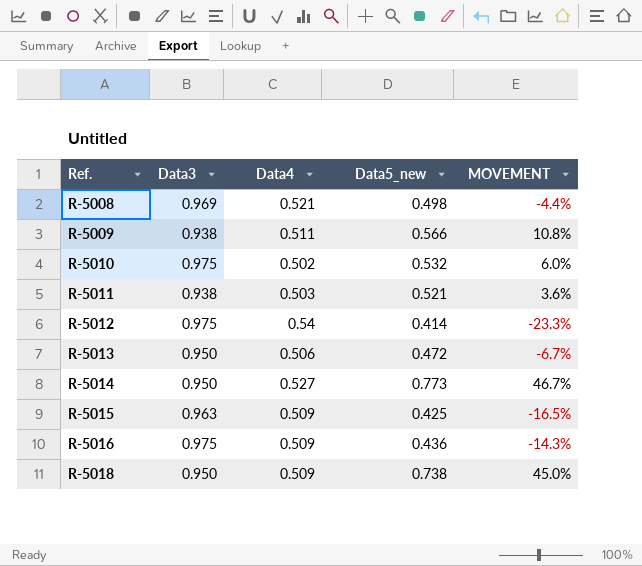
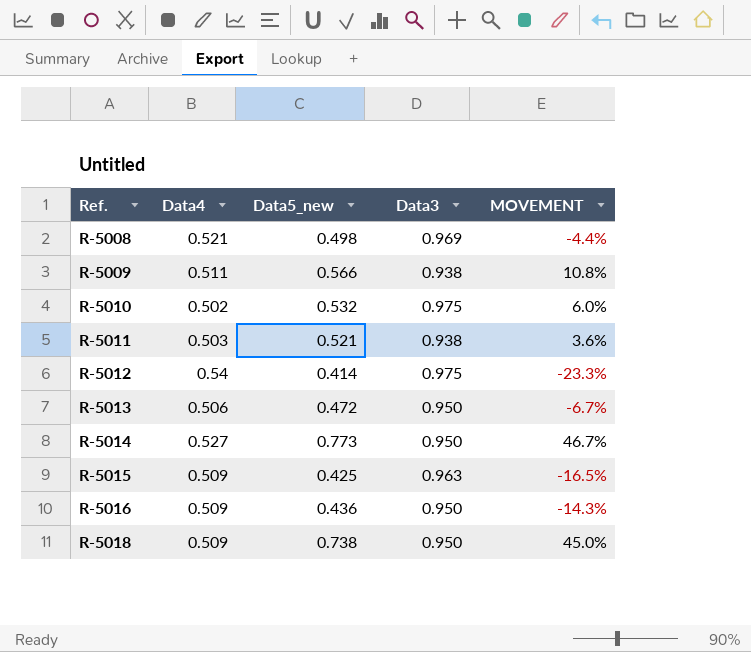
column Data3 | position: 2 -> 4
R-5016 | Data3: 0.975 -> 0.950

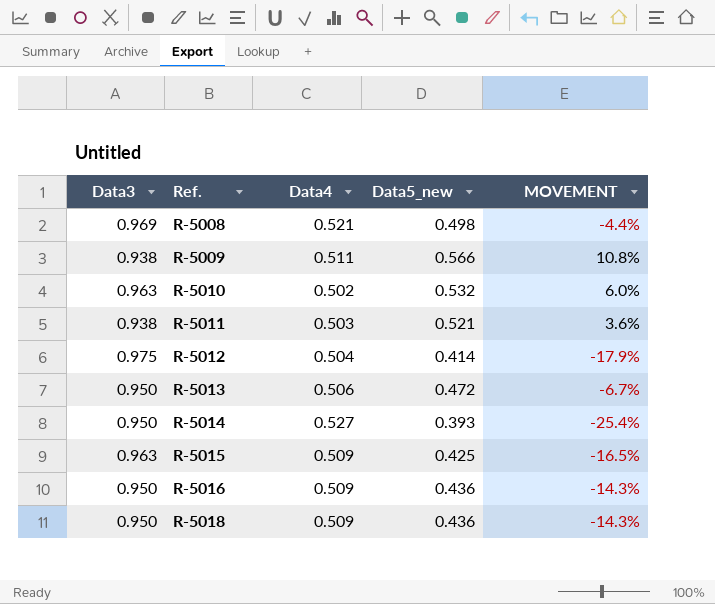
column Data3 | position: 4 -> 1
R-5010 | Data3: 0.975 -> 0.963
R-5012 | Data4: 0.54 -> 0.504
R-5012 | MOVEMENT: -23.3% -> -17.9%
R-5014 | Data5_new: 0.773 -> 0.393
R-5014 | MOVEMENT: 46.7% -> -25.4%
R-5018 | Data5_new: 0.738 -> 0.436
R-5018 | MOVEMENT: 45.0% -> -14.3%

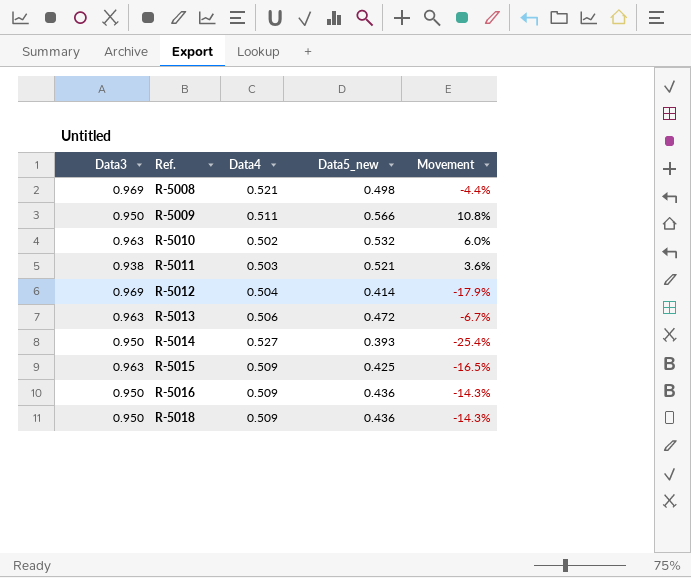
column name: MOVEMENT -> Movement
R-5009 | Data3: 0.938 -> 0.950
R-5012 | Data3: 0.975 -> 0.969
R-5013 | Data3: 0.950 -> 0.963

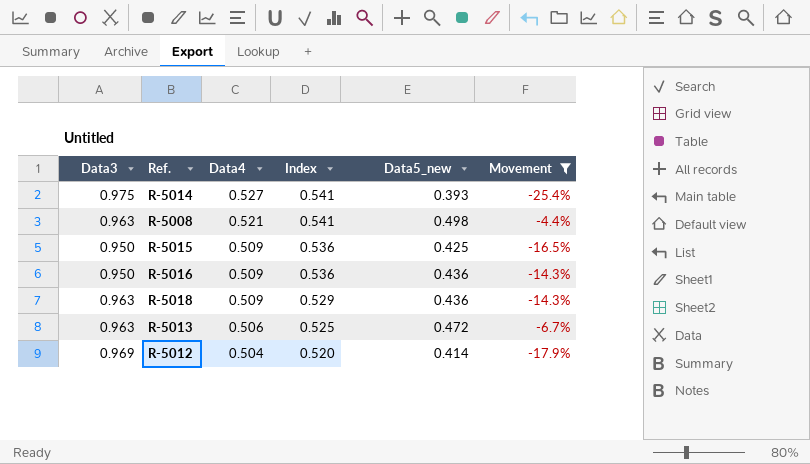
filter: none -> Movement <= -4.4%
row order: Ref. ascending -> Data4 descending
column Index | formula: none -> [Data4] / [Data3]
R-5014 | Data3: 0.950 -> 0.975
R-5008 | Data3: 0.969 -> 0.963
R-5015 | Data3: 0.963 -> 0.950
R-5018 | Data3: 0.950 -> 0.963

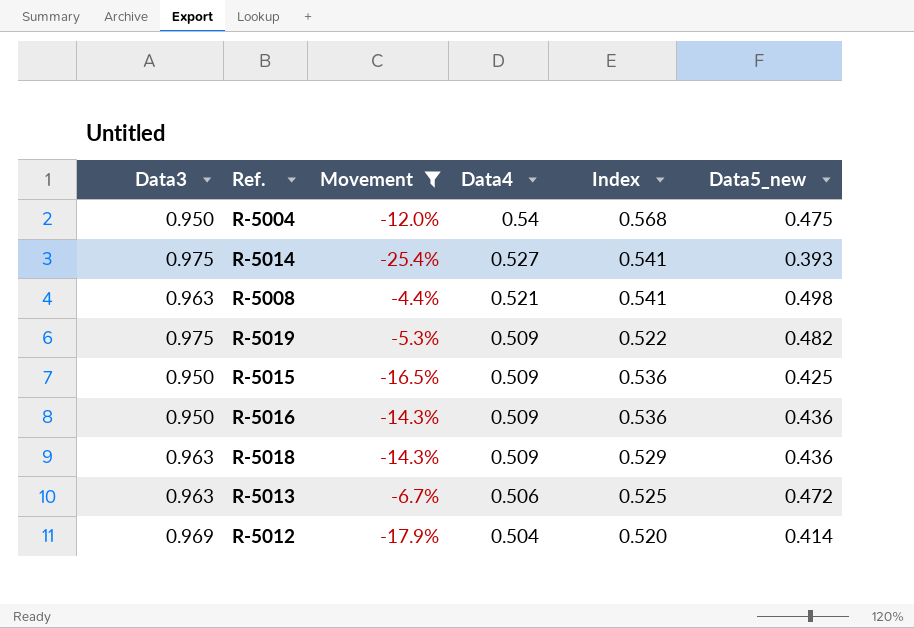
column Movement | position: 6 -> 3
row R-5004: none -> 0.950 | -12.0% | 0.54 | 0.568 | 0.475
row R-5019: none -> 0.975 | -5.3% | 0.509 | 0.522 | 0.482

